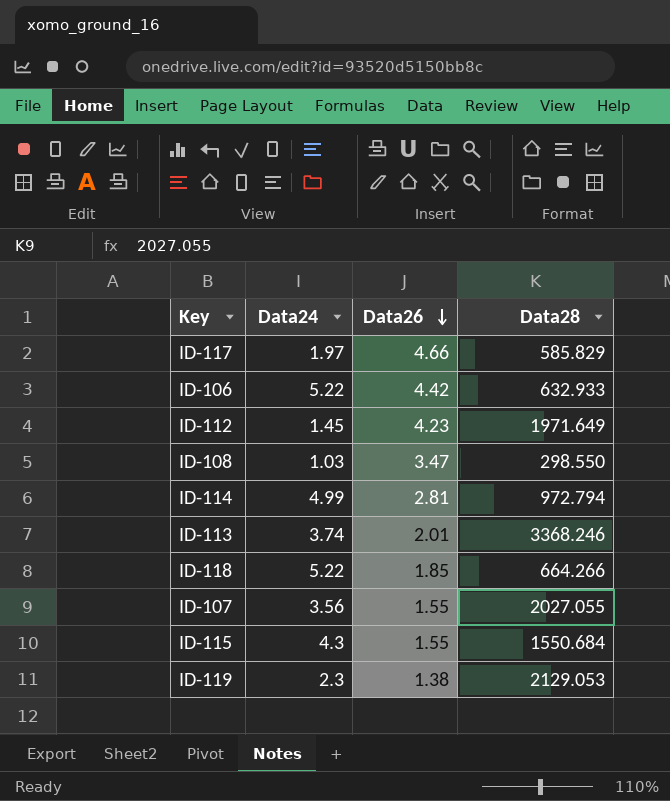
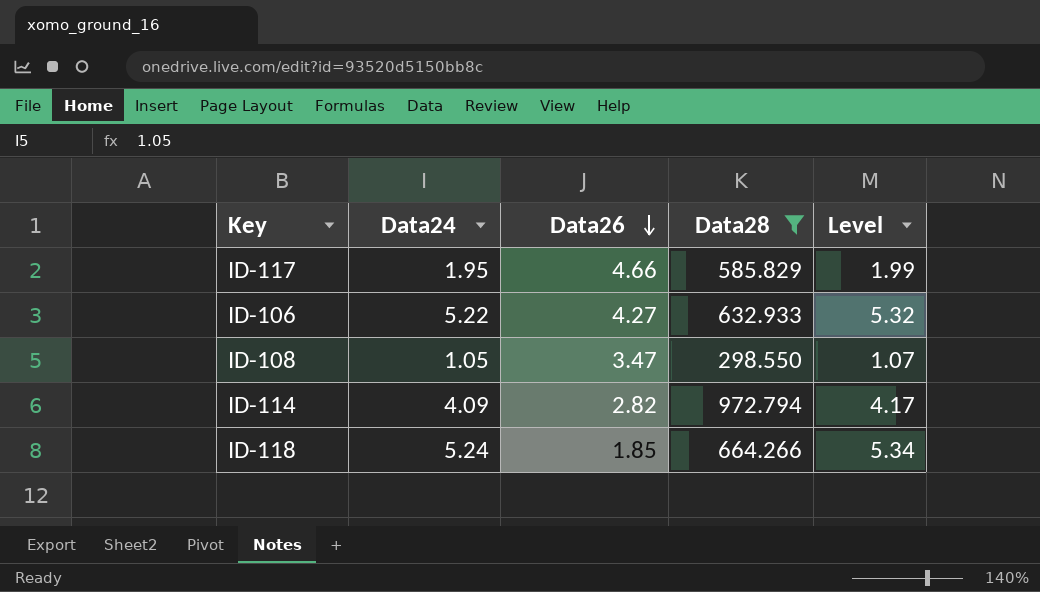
filter: none -> Data28 <= 972.794
column Level | formula: none -> [Data24] * 1.02
ID-117 | Data24: 1.97 -> 1.95
ID-106 | Data26: 4.42 -> 4.27
ID-108 | Data24: 1.03 -> 1.05
ID-114 | Data24: 4.99 -> 4.09
ID-114 | Data26: 2.81 -> 2.82
ID-118 | Data24: 5.22 -> 5.24

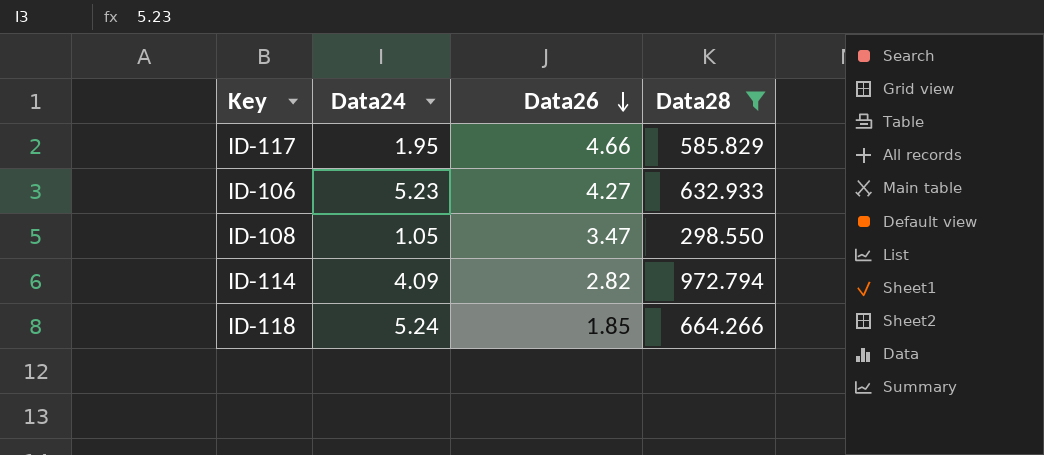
column Level | formula: [Data24] * 1.02 -> none
ID-106 | Data24: 5.22 -> 5.23

